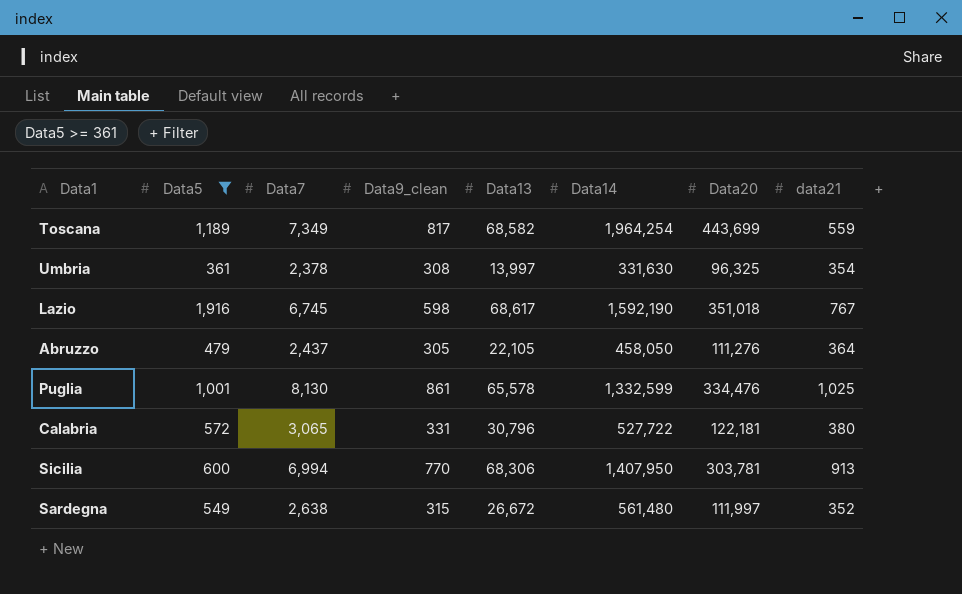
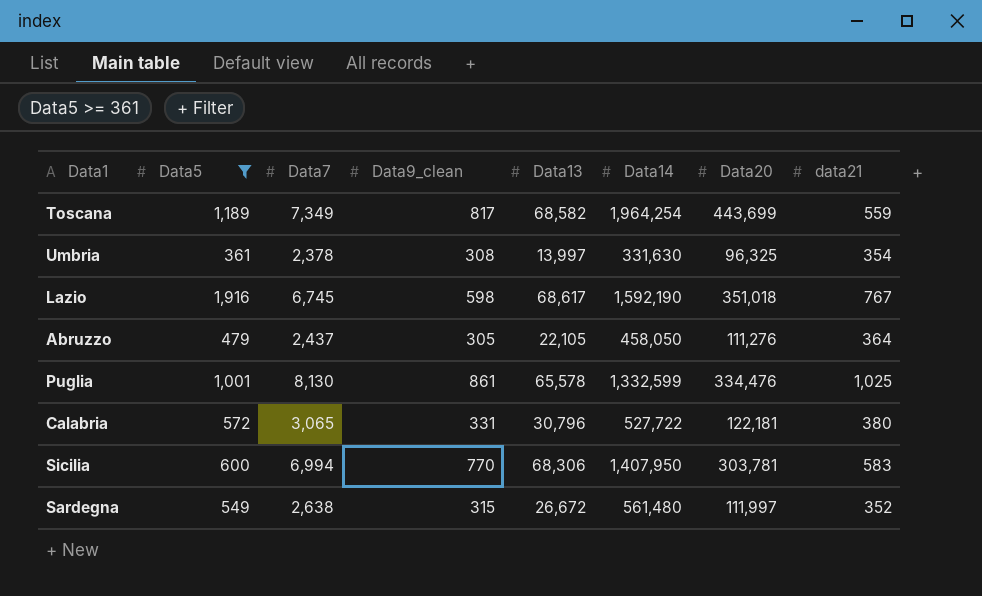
Sicilia | data21: 913 -> 583

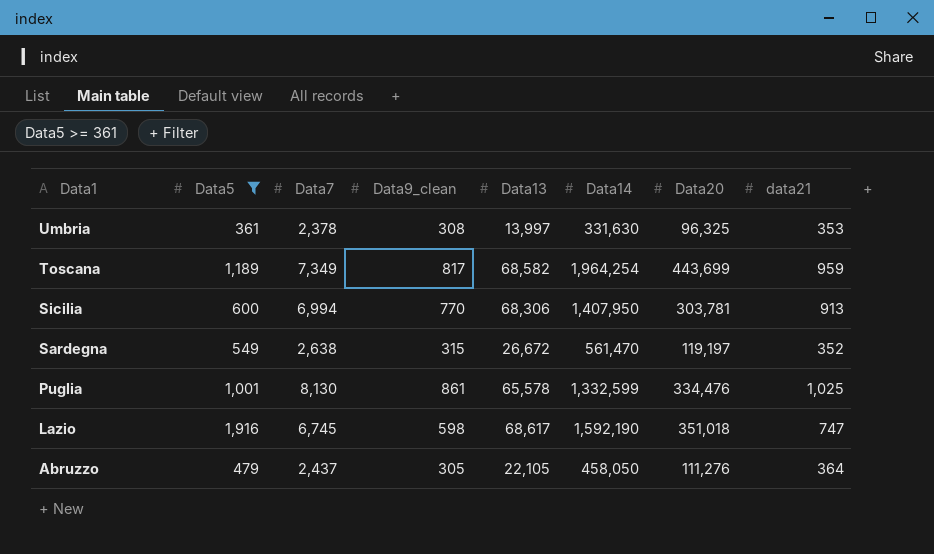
row order: none -> Data1 descending
row Calabria: 572 | 3,065 | 331 | 30,796 | 527,722 | 122,181 | 380 -> none
Umbria | data21: 354 -> 353
Toscana | data21: 559 -> 959
Sicilia | data21: 583 -> 913
Sardegna | Data14: 561,480 -> 561,470
Sardegna | Data20: 111,997 -> 119,197
Lazio | data21: 767 -> 747

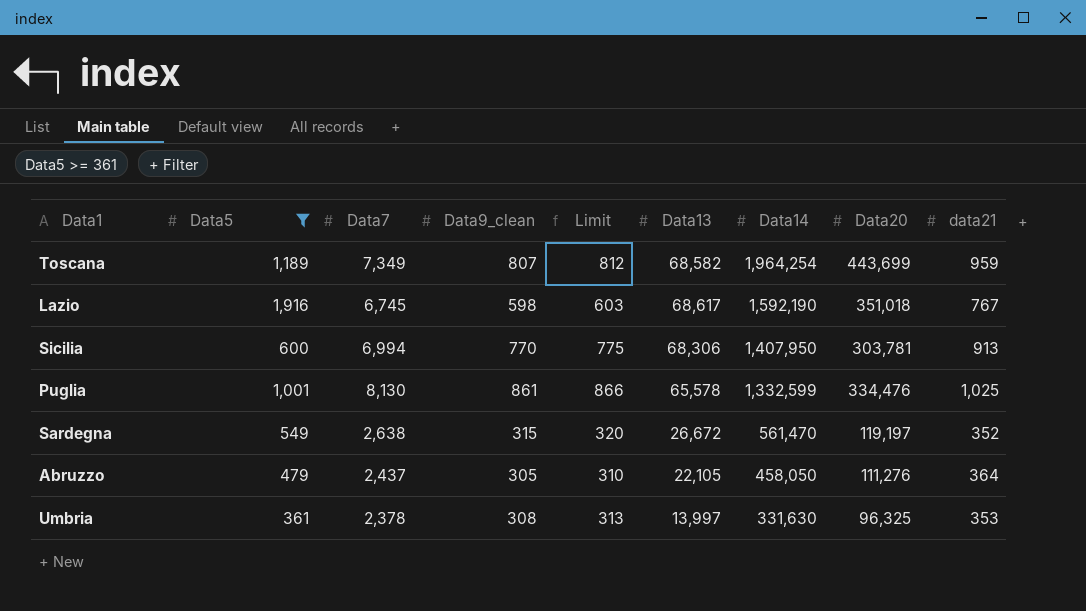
row order: Data1 descending -> Data14 descending
column Limit | formula: none -> [Data9_clean] + 5
Toscana | Data9_clean: 817 -> 807
Lazio | data21: 747 -> 767

